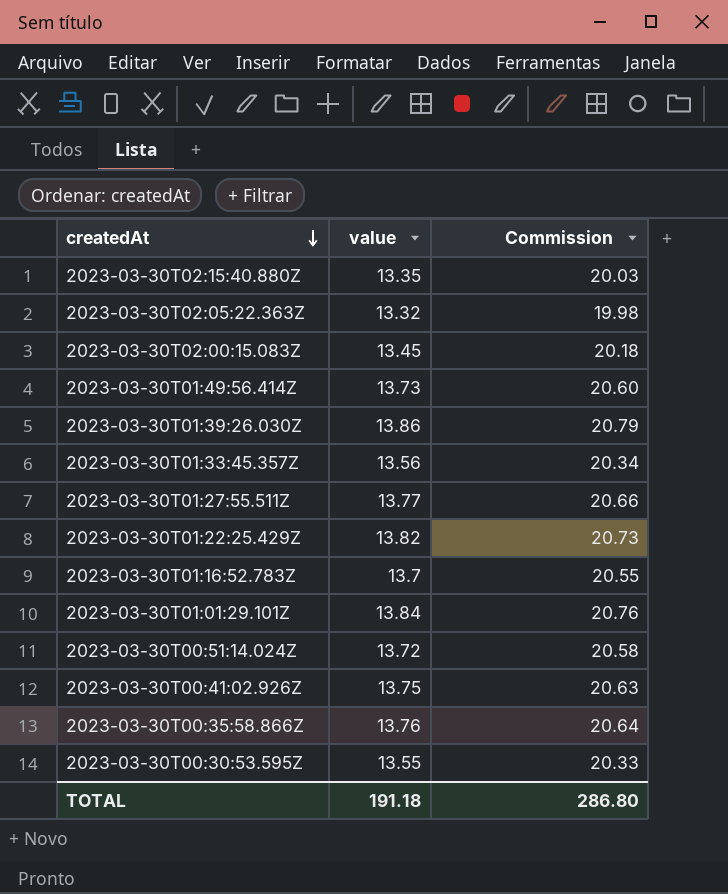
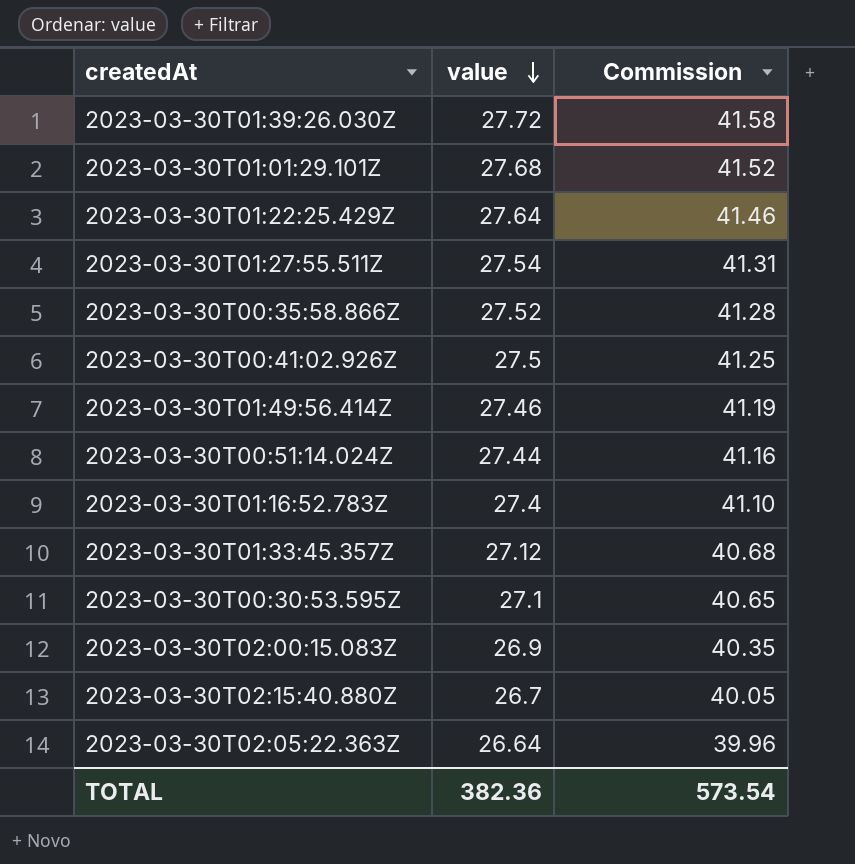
row order: createdAt descending -> value descending
2023-03-30T01:39:26.030Z | value: 13.86 -> 27.72
2023-03-30T01:39:26.030Z | Commission: 20.79 -> 41.58
2023-03-30T01:01:29.101Z | value: 13.84 -> 27.68
2023-03-30T01:01:29.101Z | Commission: 20.76 -> 41.52
2023-03-30T01:22:25.429Z | value: 13.82 -> 27.64
2023-03-30T01:22:25.429Z | Commission: 20.73 -> 41.46
2023-03-30T01:27:55.511Z | value: 13.77 -> 27.54
2023-03-30T01:27:55.511Z | Commission: 20.66 -> 41.31
2023-03-30T00:35:58.866Z | value: 13.76 -> 27.52
2023-03-30T00:35:58.866Z | Commission: 20.64 -> 41.28
2023-03-30T00:41:02.926Z | value: 13.75 -> 27.5
2023-03-30T00:41:02.926Z | Commission: 20.63 -> 41.25
2023-03-30T01:49:56.414Z | value: 13.73 -> 27.46
2023-03-30T01:49:56.414Z | Commission: 20.60 -> 41.19
2023-03-30T00:51:14.024Z | value: 13.72 -> 27.44
2023-03-30T00:51:14.024Z | Commission: 20.58 -> 41.16
2023-03-30T01:16:52.783Z | value: 13.7 -> 27.4
2023-03-30T01:16:52.783Z | Commission: 20.55 -> 41.10
2023-03-30T01:33:45.357Z | value: 13.56 -> 27.12
2023-03-30T01:33:45.357Z | Commission: 20.34 -> 40.68
2023-03-30T00:30:53.595Z | value: 13.55 -> 27.1
2023-03-30T00:30:53.595Z | Commission: 20.33 -> 40.65
2023-03-30T02:00:15.083Z | value: 13.45 -> 26.9
2023-03-30T02:00:15.083Z | Commission: 20.18 -> 40.35
2023-03-30T02:15:40.880Z | value: 13.35 -> 26.7
2023-03-30T02:15:40.880Z | Commission: 20.03 -> 40.05
2023-03-30T02:05:22.363Z | value: 13.32 -> 26.64
2023-03-30T02:05:22.363Z | Commission: 19.98 -> 39.96
TOTAL | value: 191.18 -> 382.36
TOTAL | Commission: 286.80 -> 573.54

